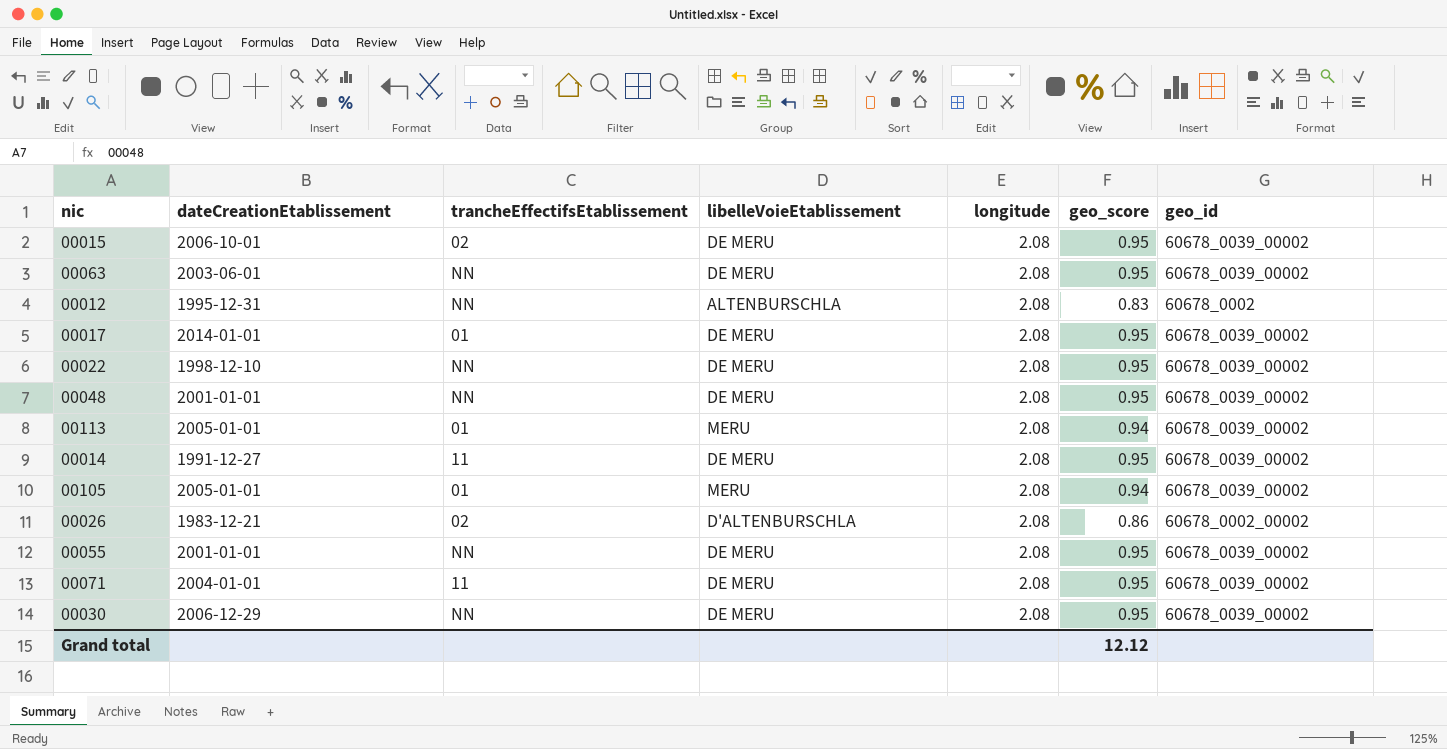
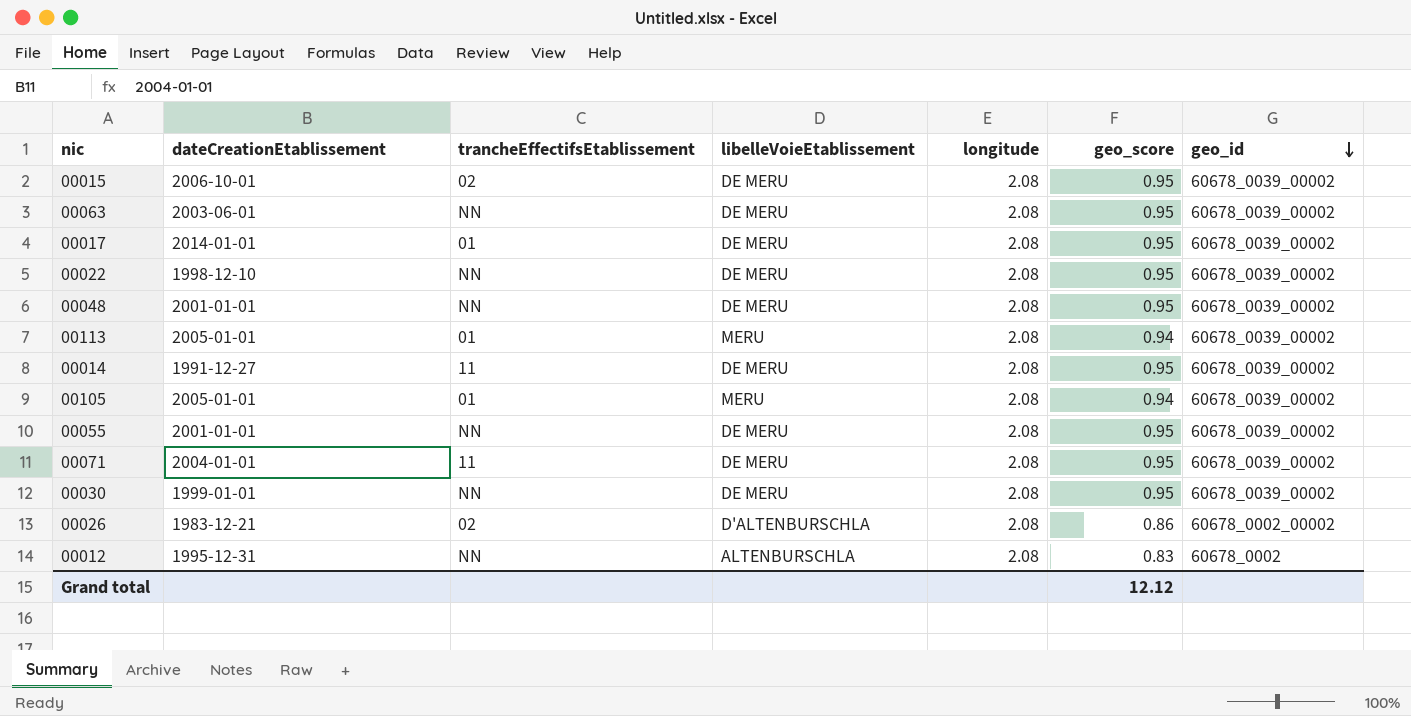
row order: none -> geo_id descending
00030 | dateCreationEtablissement: 2006-12-29 -> 1999-01-01

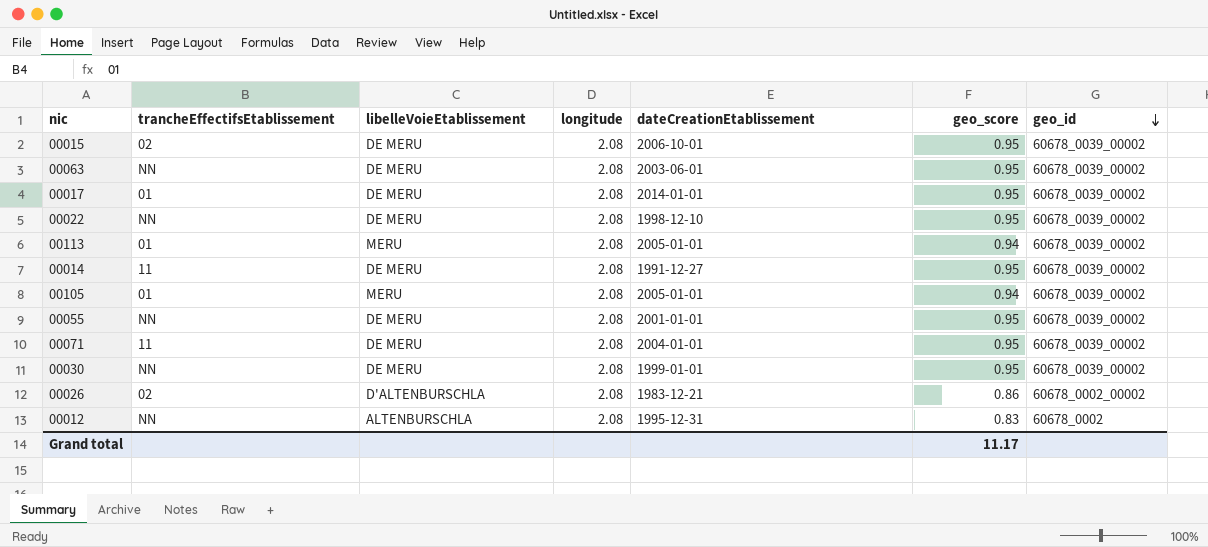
column dateCreationEtablissement | position: 2 -> 5
row 00048: 2001-01-01 | NN | DE MERU | 2.08 | 0.95 | 60678_0039_00002 -> none
Grand total | geo_score: 12.12 -> 11.17

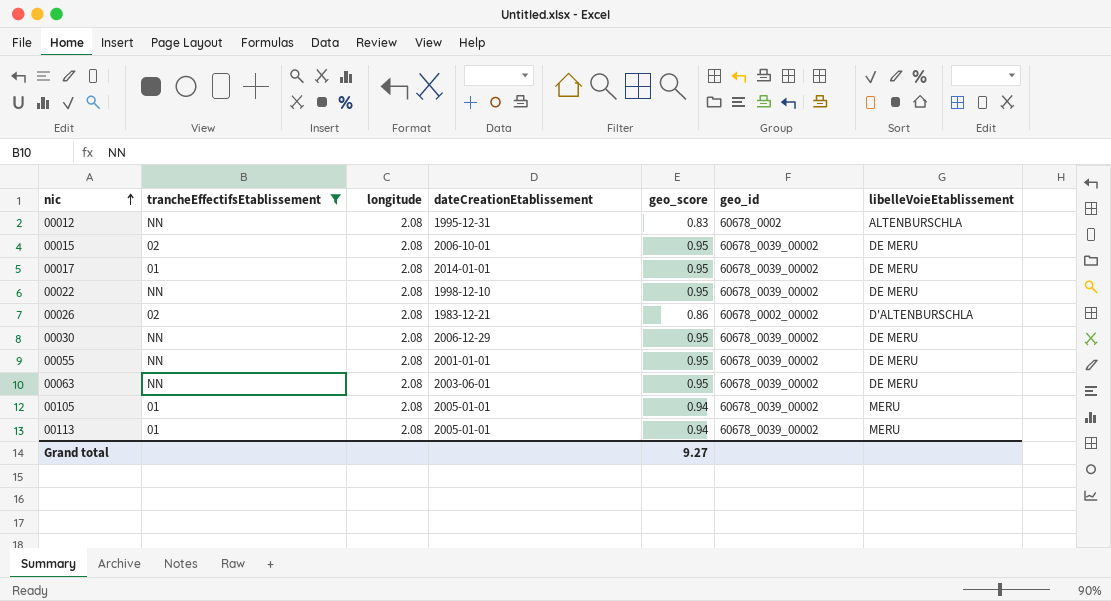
filter: none -> trancheEffectifsEtablissement != 11
row order: geo_id descending -> nic ascending
column libelleVoieEtablissement | position: 3 -> 7
00030 | dateCreationEtablissement: 1999-01-01 -> 2006-12-29
Grand total | geo_score: 11.17 -> 9.27

